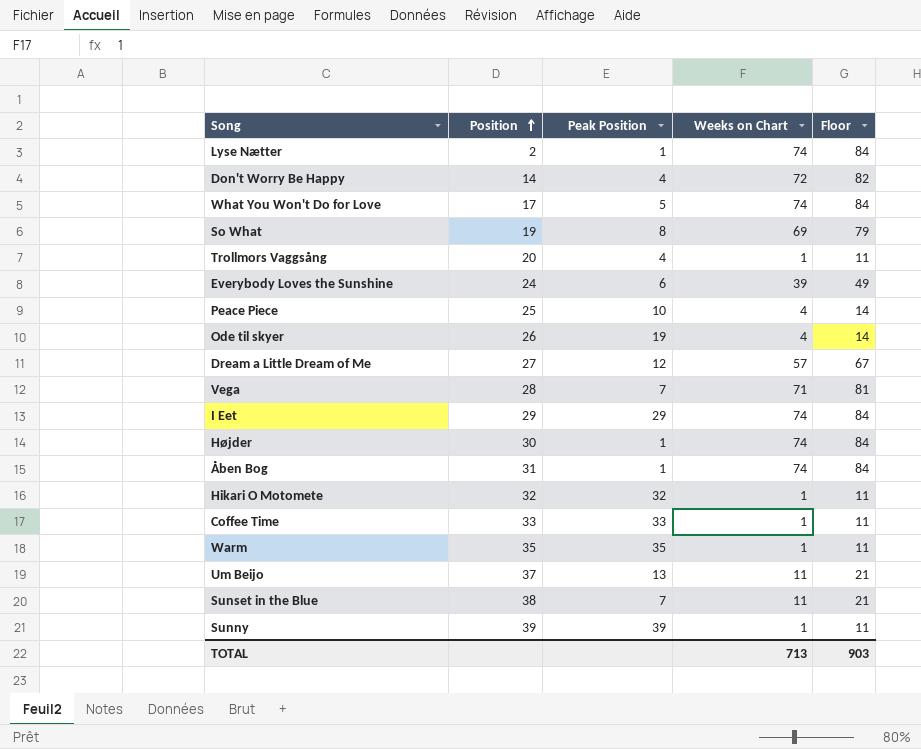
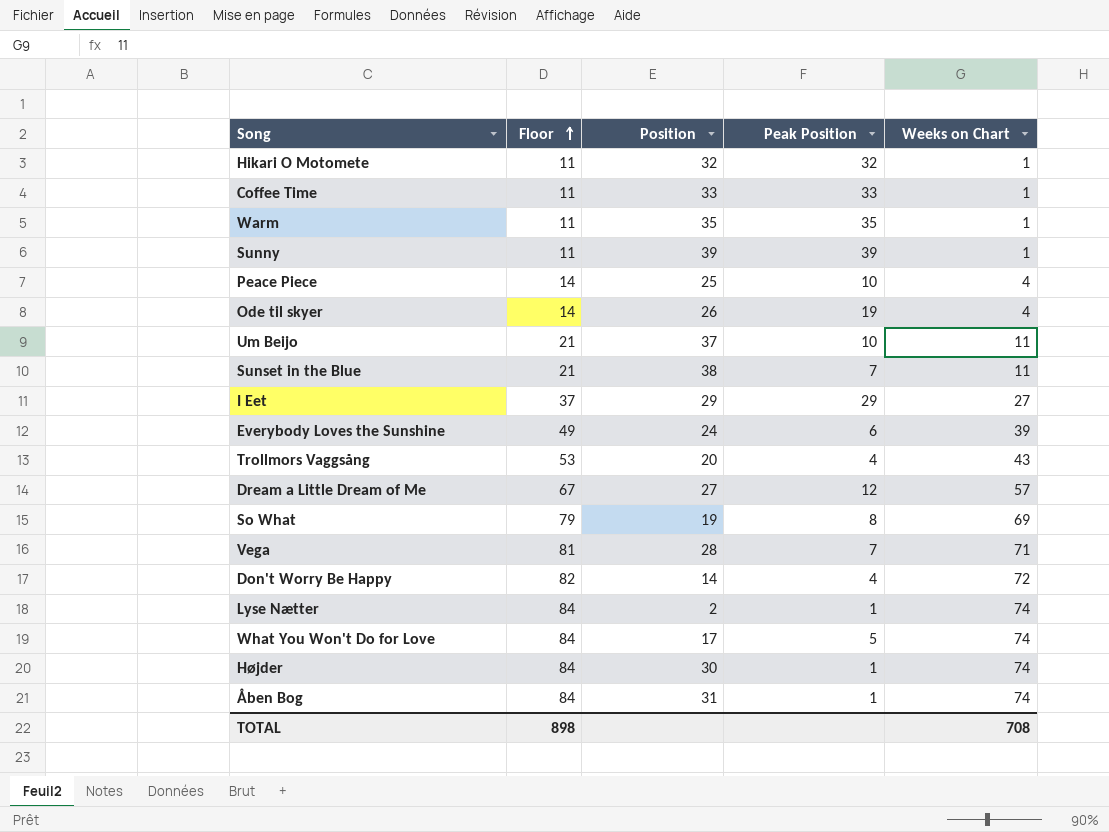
row order: Position ascending -> Floor ascending
column Floor | position: 5 -> 2
Um Beijo | Peak Position: 13 -> 10
I Eet | Floor: 84 -> 37
I Eet | Weeks on Chart: 74 -> 27
Trollmors Vaggsång | Floor: 11 -> 53
Trollmors Vaggsång | Weeks on Chart: 1 -> 43
TOTAL | Floor: 903 -> 898
TOTAL | Weeks on Chart: 713 -> 708

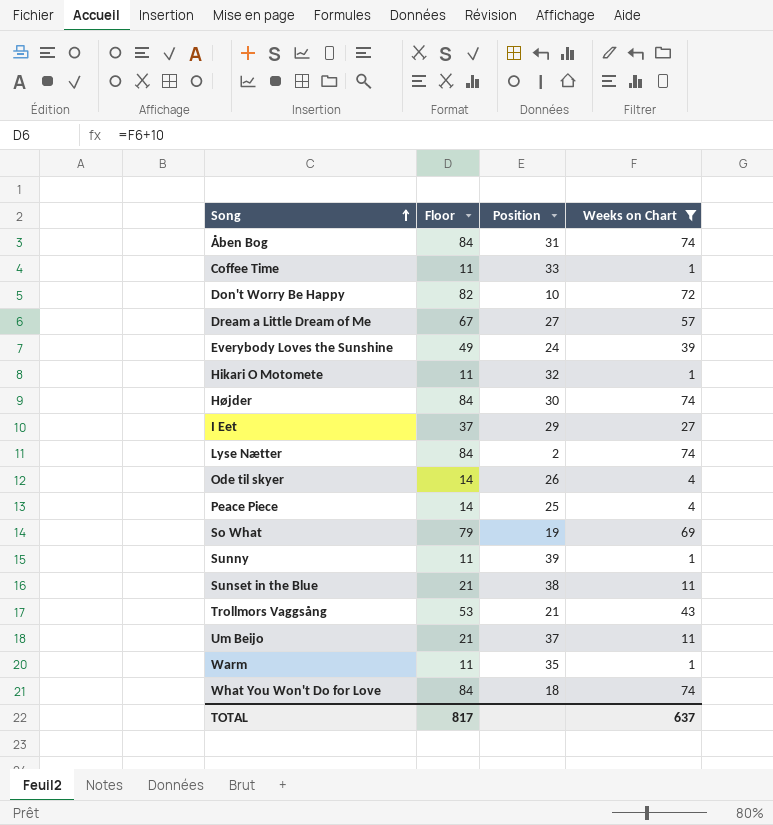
filter: none -> Weeks on Chart != 71
row order: Floor ascending -> Song ascending
column Peak Position | position: 4 -> none
Don't Worry Be Happy | Position: 14 -> 10
Trollmors Vaggsång | Position: 20 -> 21
What You Won't Do for Love | Position: 17 -> 18
TOTAL | Floor: 898 -> 817
TOTAL | Weeks on Chart: 708 -> 637

